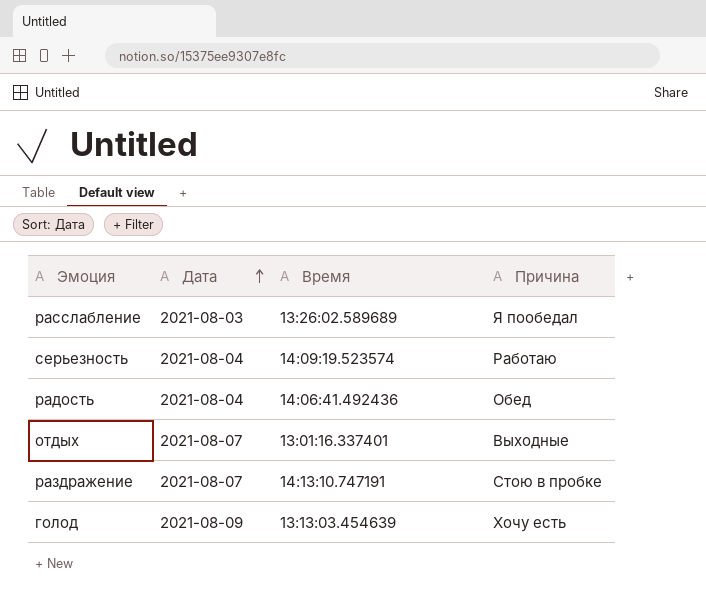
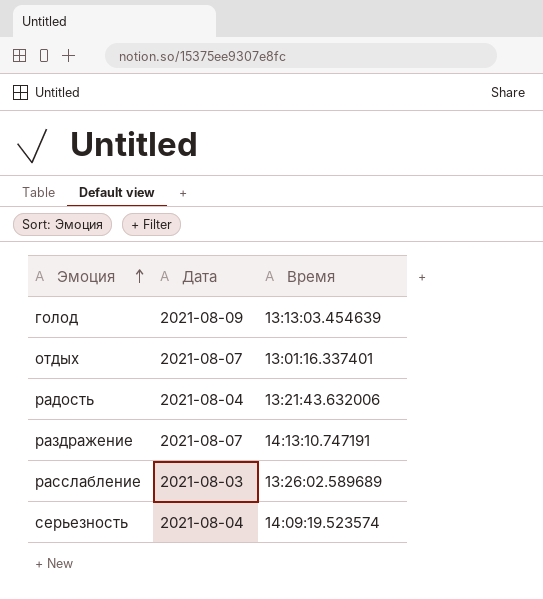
row order: Дата ascending -> Эмоция ascending
column Причина | position: 4 -> none
радость | Время: 14:06:41.492436 -> 13:21:43.632006

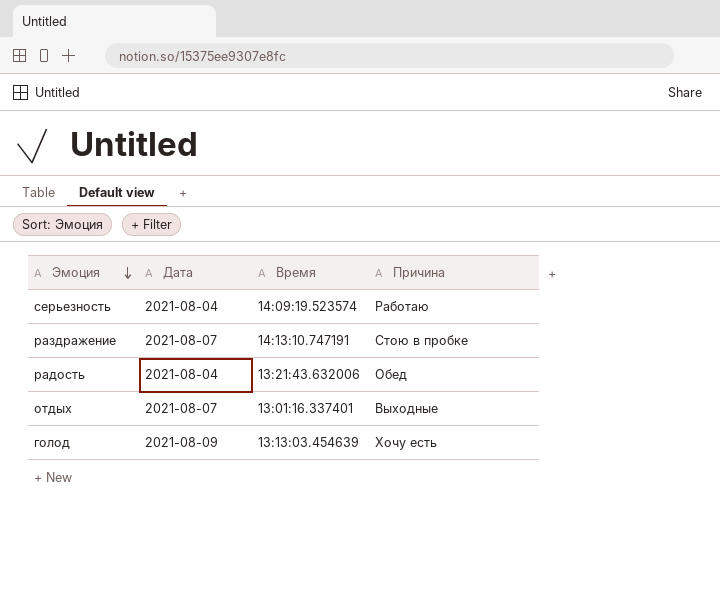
row order: Эмоция ascending -> Эмоция descending
column Причина | position: none -> 4
row расслабление: 2021-08-03 | 13:26:02.589689 -> none

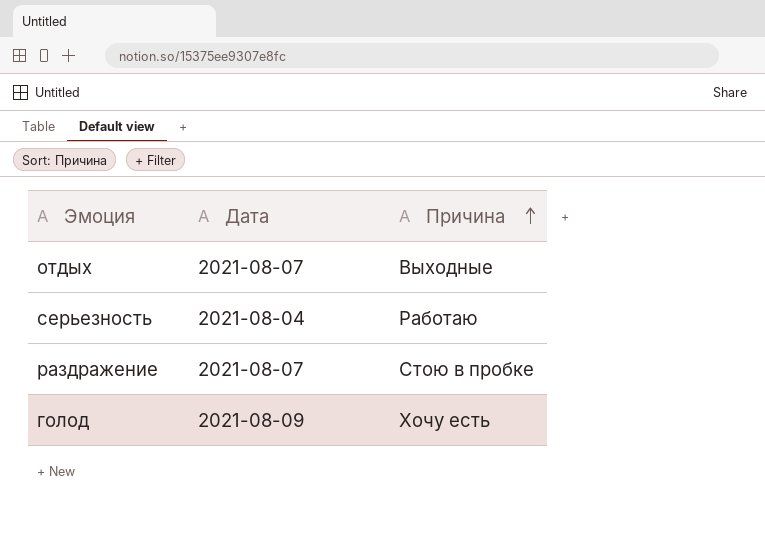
row order: Эмоция descending -> Причина ascending
column Время | position: 3 -> none
row радость: 2021-08-04 | 13:21:43.632006 | Обед -> none

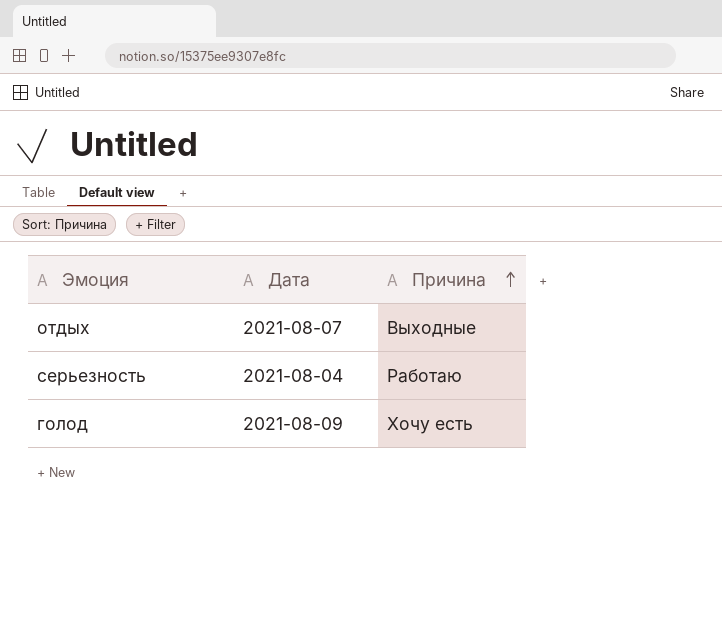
row раздражение: 2021-08-07 | Стою в пробке -> none

